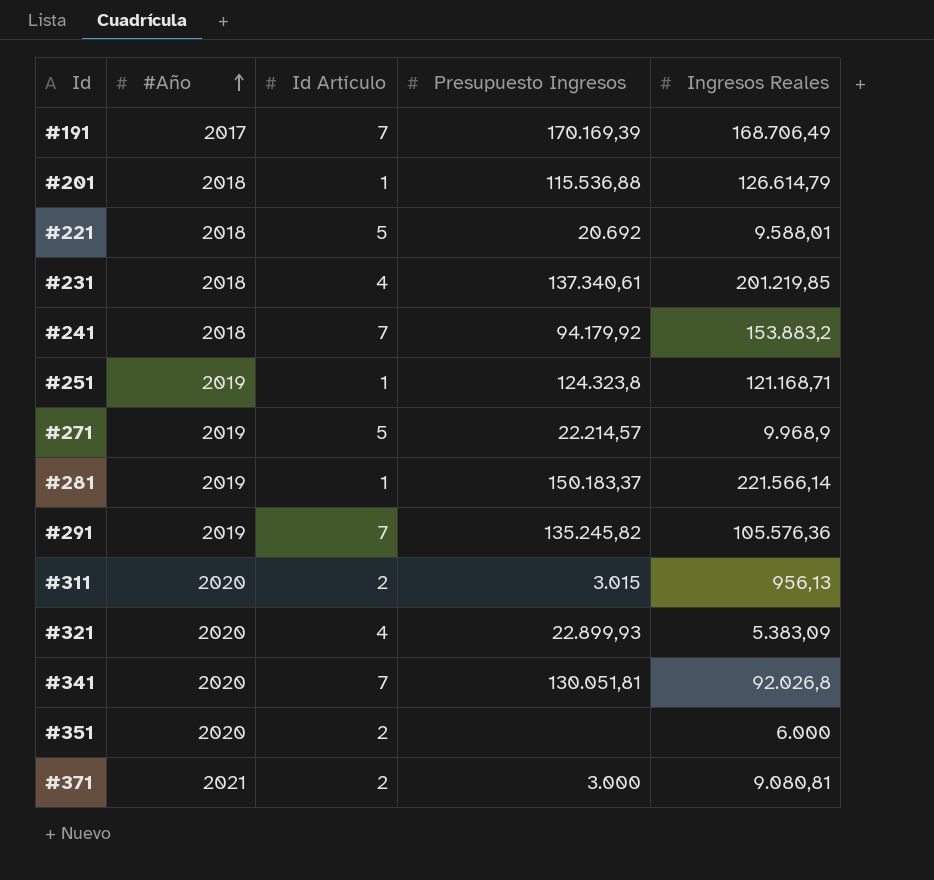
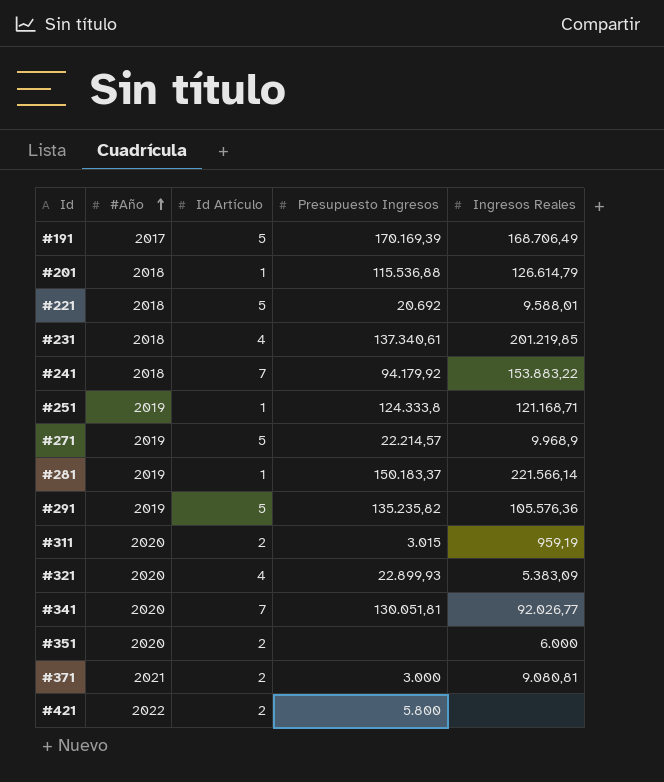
#191 | Id Artículo: 7 -> 5
#241 | Ingresos Reales: 153.883,2 -> 153.883,22
#251 | Presupuesto Ingresos: 124.323,8 -> 124.333,8
#291 | Id Artículo: 7 -> 5
#291 | Presupuesto Ingresos: 135.245,82 -> 135.235,82
#311 | Ingresos Reales: 956,13 -> 959,19
#341 | Ingresos Reales: 92.026,8 -> 92.026,77
row #421: none -> 2022 | 2 | 5.800 | none

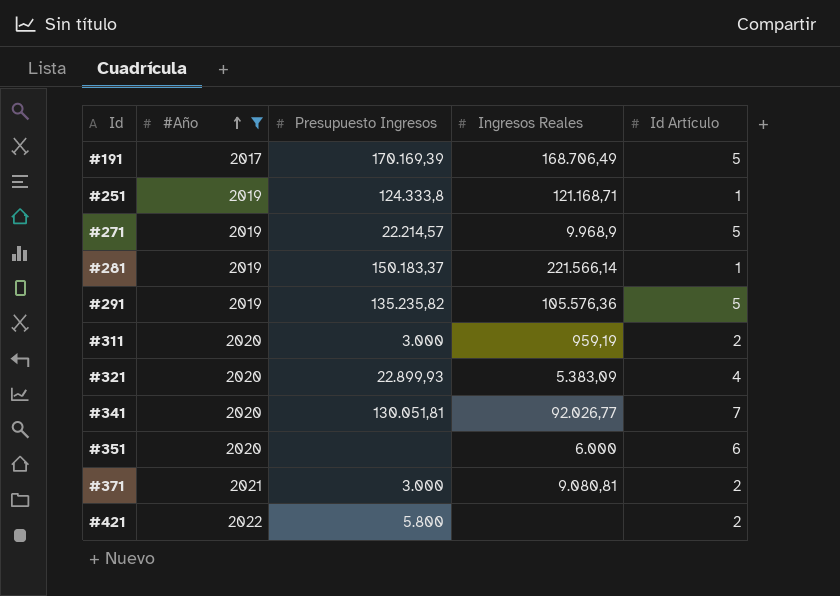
filter: none -> #Año != 2018
column Id Artículo | position: 3 -> 5
#311 | Presupuesto Ingresos: 3.015 -> 3.000
#351 | Id Artículo: 2 -> 6

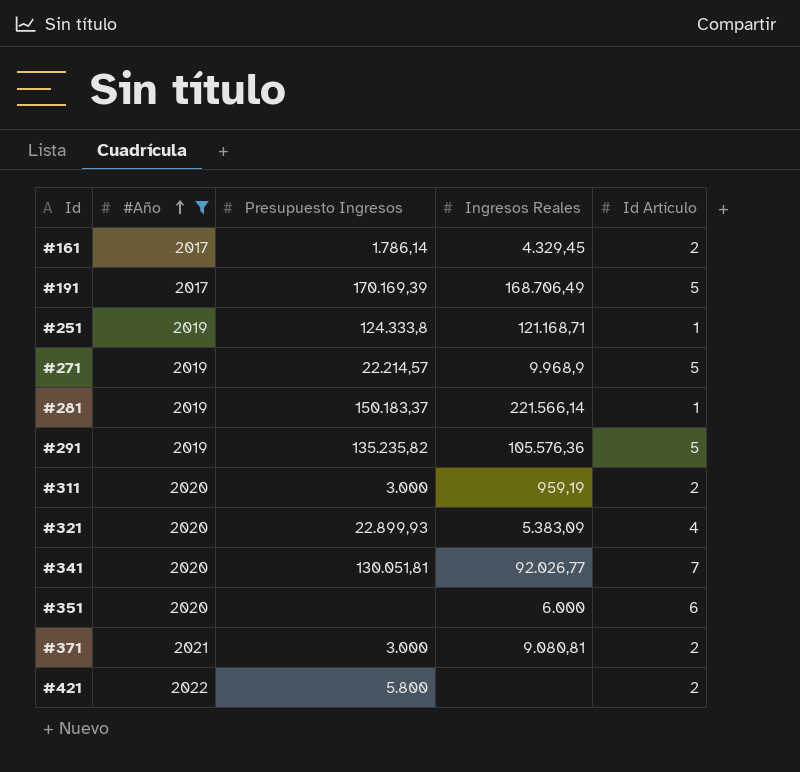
row #161: none -> 2017 | 1.786,14 | 4.329,45 | 2

